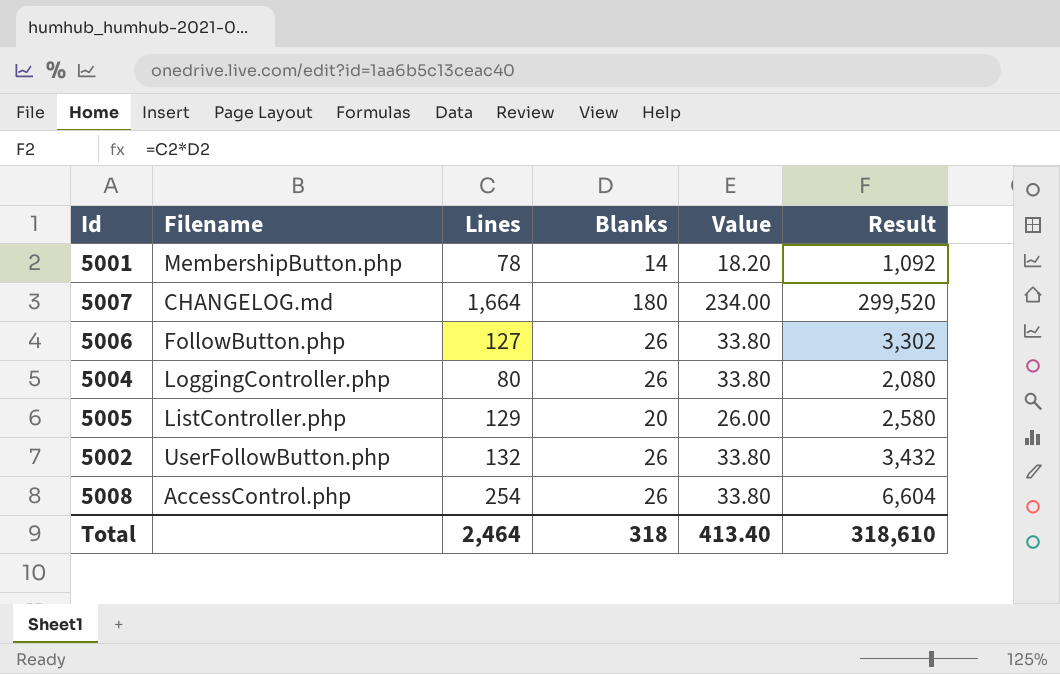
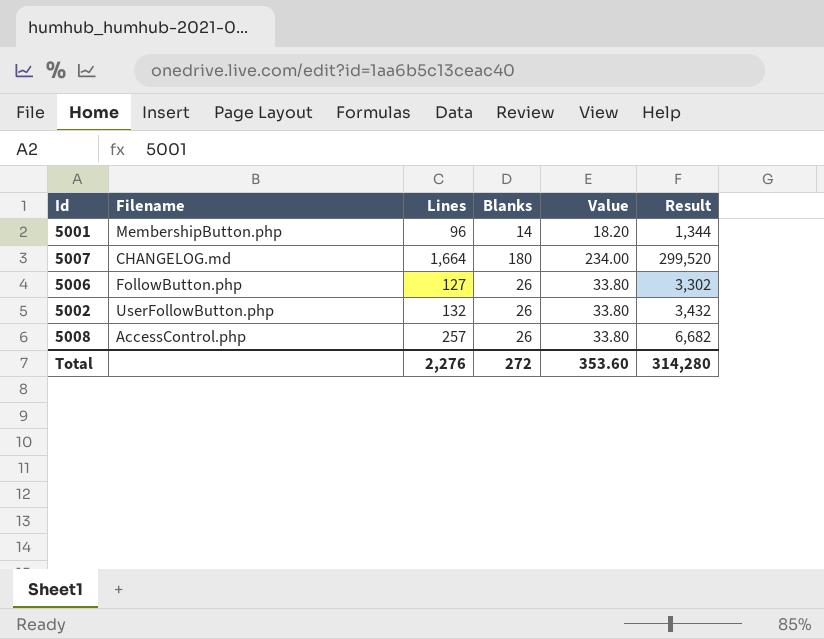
row 5004: LoggingController.php | 80 | 26 | 33.80 | 2,080 -> none
row 5005: ListController.php | 129 | 20 | 26.00 | 2,580 -> none
5001 | Lines: 78 -> 96
5001 | Result: 1,092 -> 1,344
5008 | Lines: 254 -> 257
5008 | Result: 6,604 -> 6,682
Total | Lines: 2,464 -> 2,276
Total | Blanks: 318 -> 272
Total | Value: 413.40 -> 353.60
Total | Result: 318,610 -> 314,280

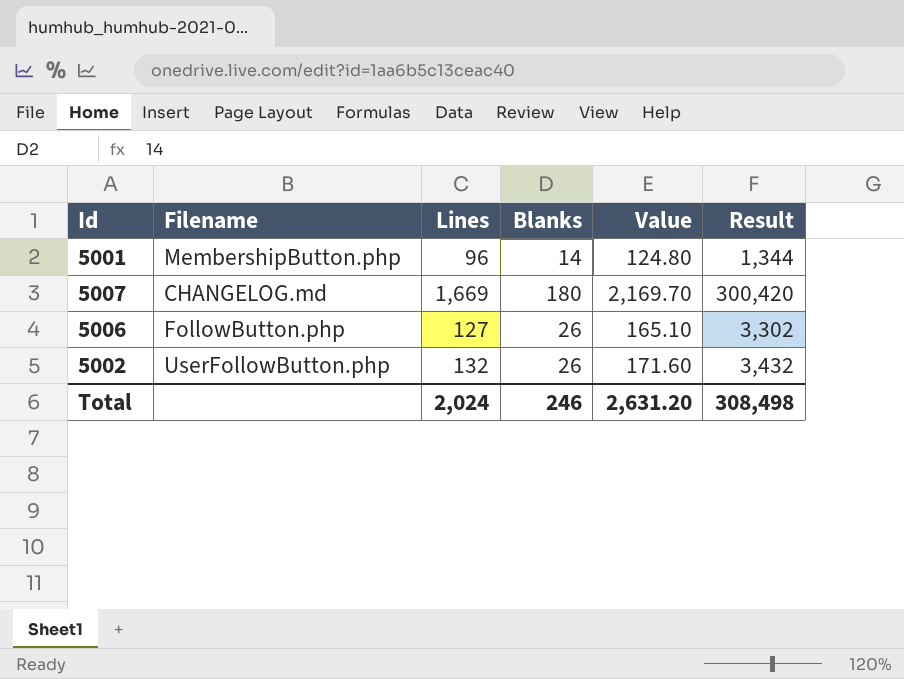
column Value | formula: [Blanks] * 1.3 -> [Lines] * 1.3
row 5008: AccessControl.php | 257 | 26 | 33.80 | 6,682 -> none
5007 | Lines: 1,664 -> 1,669
5007 | Result: 299,520 -> 300,420
Total | Lines: 2,276 -> 2,024
Total | Blanks: 272 -> 246
Total | Value: 353.60 -> 2,631.20
Total | Result: 314,280 -> 308,498

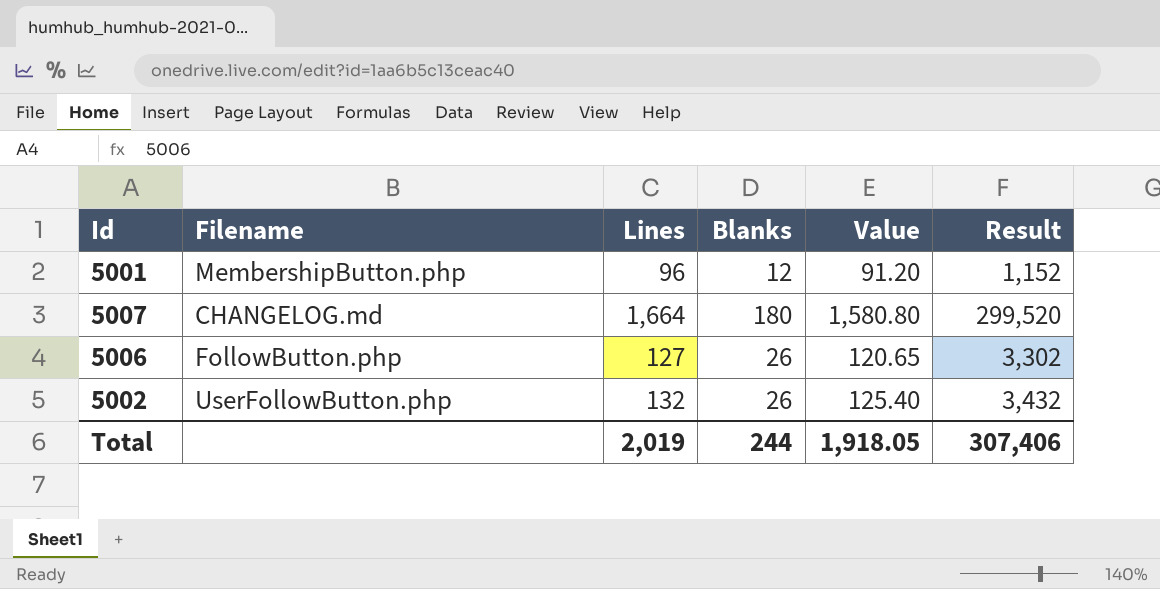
column Value | formula: [Lines] * 1.3 -> [Lines] * 0.95
5001 | Blanks: 14 -> 12
5001 | Result: 1,344 -> 1,152
5007 | Lines: 1,669 -> 1,664
5007 | Result: 300,420 -> 299,520
Total | Lines: 2,024 -> 2,019
Total | Blanks: 246 -> 244
Total | Value: 2,631.20 -> 1,918.05
Total | Result: 308,498 -> 307,406

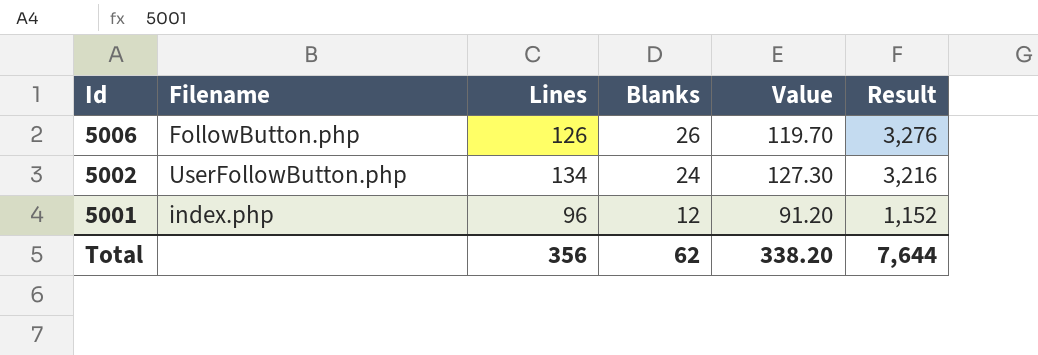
row order: none -> Id descending
row 5007: CHANGELOG.md | 1,664 | 180 | 1,580.80 | 299,520 -> none
5006 | Lines: 127 -> 126
5006 | Value: 120.65 -> 119.70
5006 | Result: 3,302 -> 3,276
5002 | Lines: 132 -> 134
5002 | Blanks: 26 -> 24
5002 | Value: 125.40 -> 127.30
5002 | Result: 3,432 -> 3,216
5001 | Filename: MembershipButton.php -> index.php
Total | Lines: 2,019 -> 356
Total | Blanks: 244 -> 62
Total | Value: 1,918.05 -> 338.20
Total | Result: 307,406 -> 7,644

